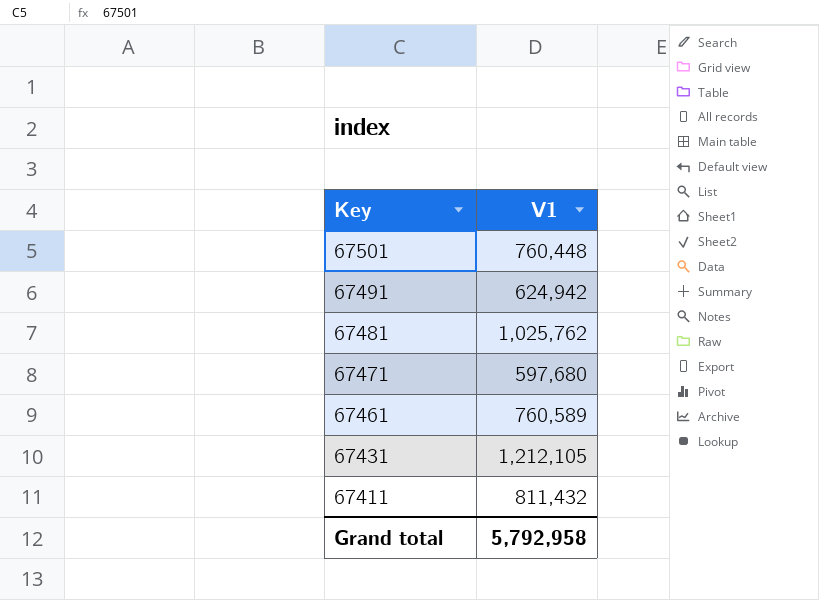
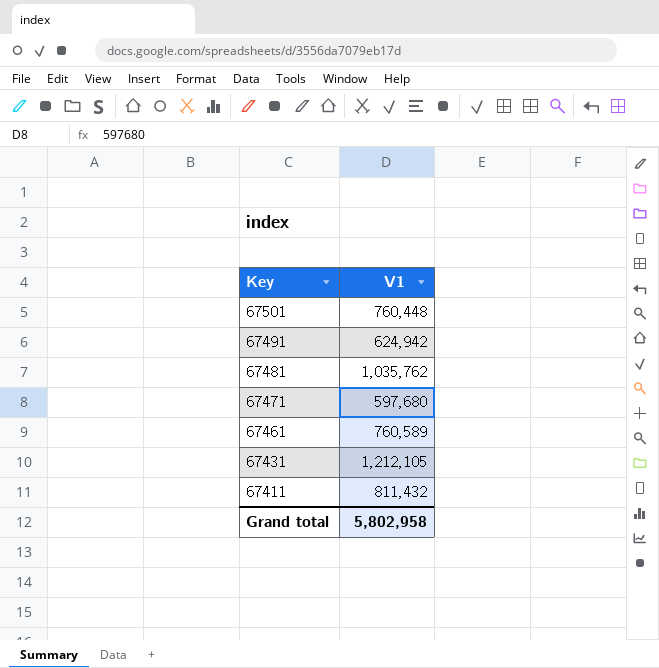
67481 | V1: 1,025,762 -> 1,035,762
Grand total | V1: 5,792,958 -> 5,802,958

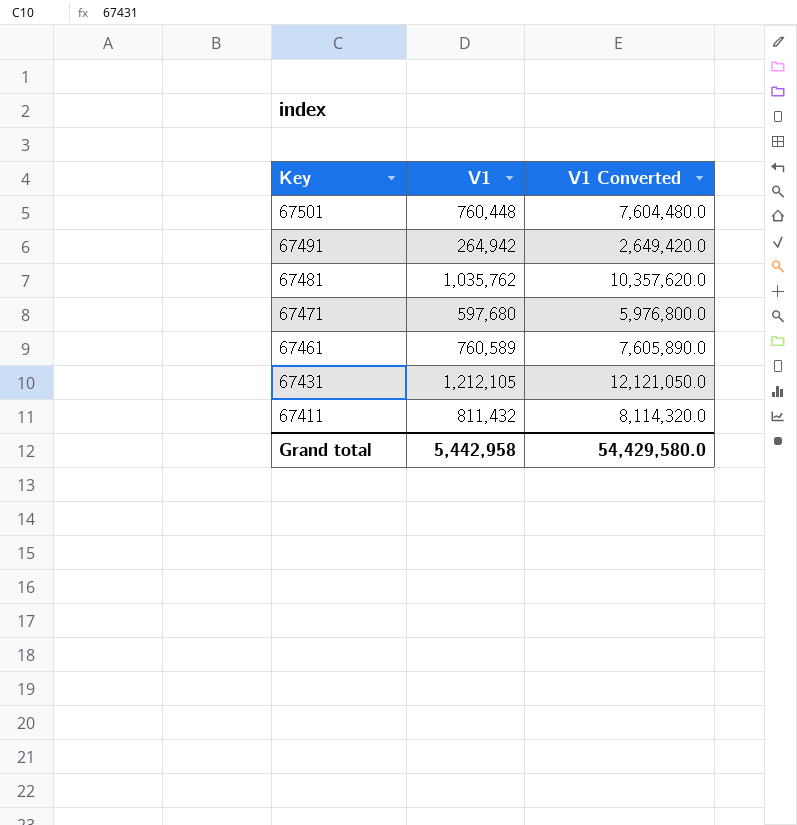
column V1 Converted | formula: none -> [V1] * 10
67491 | V1: 624,942 -> 264,942
Grand total | V1: 5,802,958 -> 5,442,958

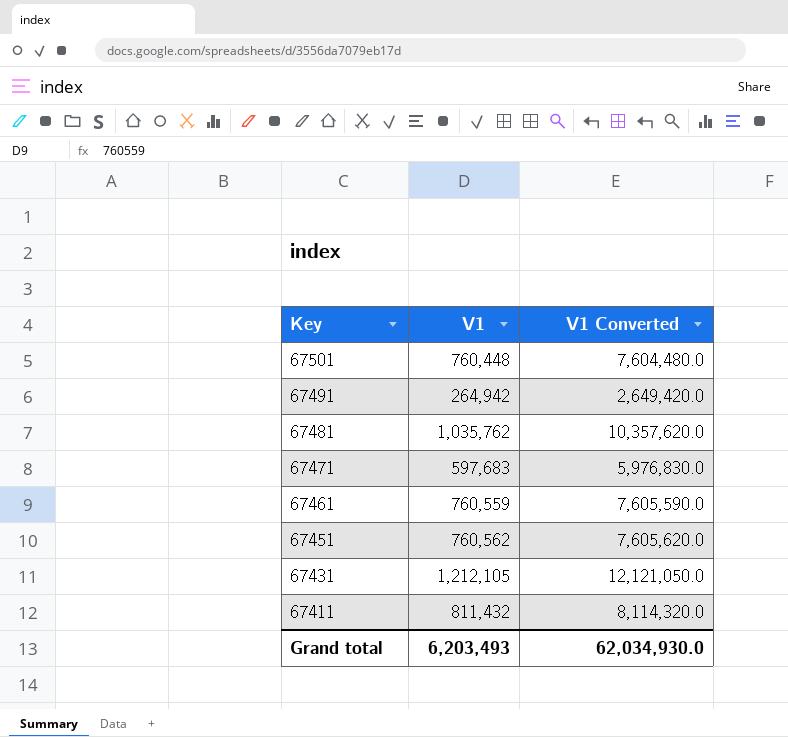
67471 | V1: 597,680 -> 597,683
67471 | V1 Converted: 5,976,800.0 -> 5,976,830.0
67461 | V1: 760,589 -> 760,559
67461 | V1 Converted: 7,605,890.0 -> 7,605,590.0
row 67451: none -> 760,562 | 7,605,620.0
Grand total | V1: 5,442,958 -> 6,203,493
Grand total | V1 Converted: 54,429,580.0 -> 62,034,930.0

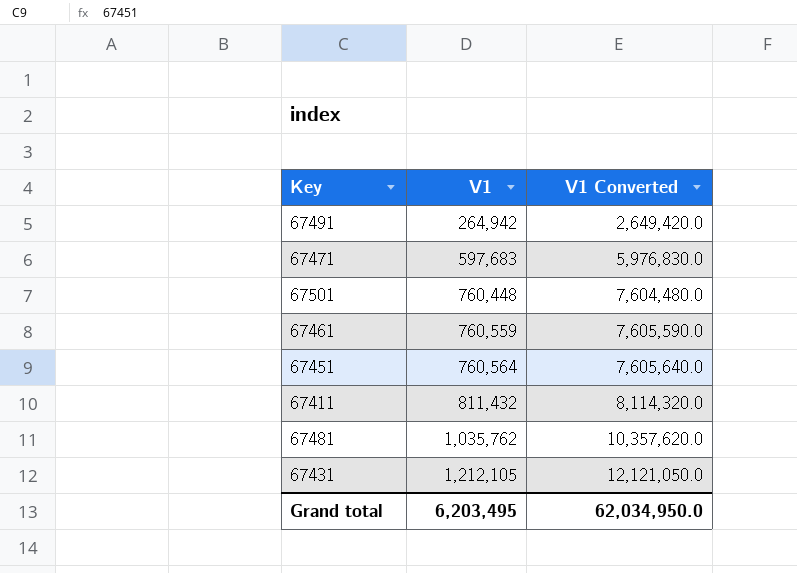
row order: Key descending -> V1 ascending
67451 | V1: 760,562 -> 760,564
67451 | V1 Converted: 7,605,620.0 -> 7,605,640.0
Grand total | V1: 6,203,493 -> 6,203,495
Grand total | V1 Converted: 62,034,930.0 -> 62,034,950.0

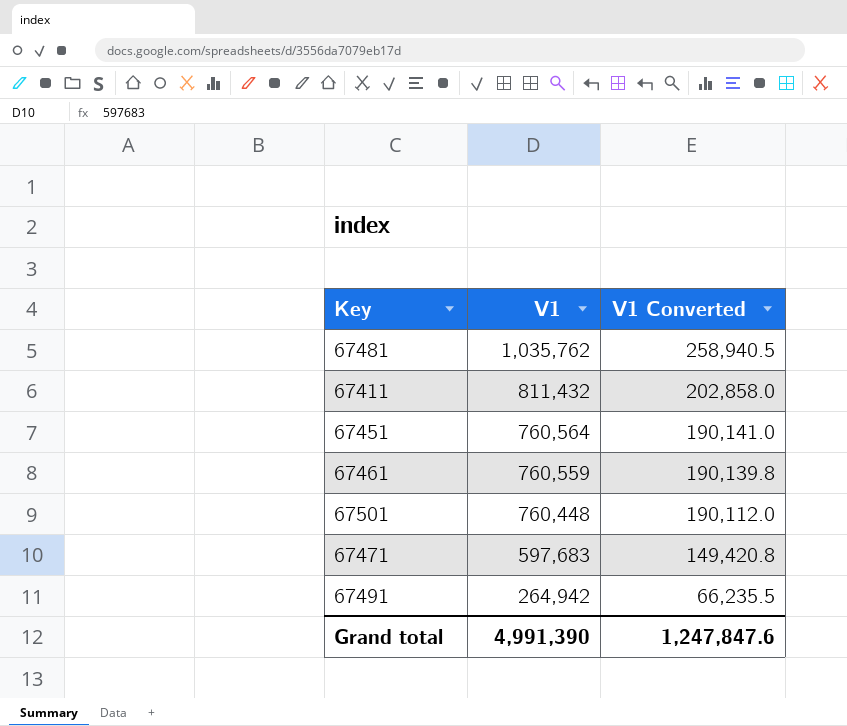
row order: V1 ascending -> V1 descending
column V1 Converted | formula: [V1] * 10 -> [V1] * 0.25
row 67431: 1,212,105 | 12,121,050.0 -> none
Grand total | V1: 6,203,495 -> 4,991,390
Grand total | V1 Converted: 62,034,950.0 -> 1,247,847.6

